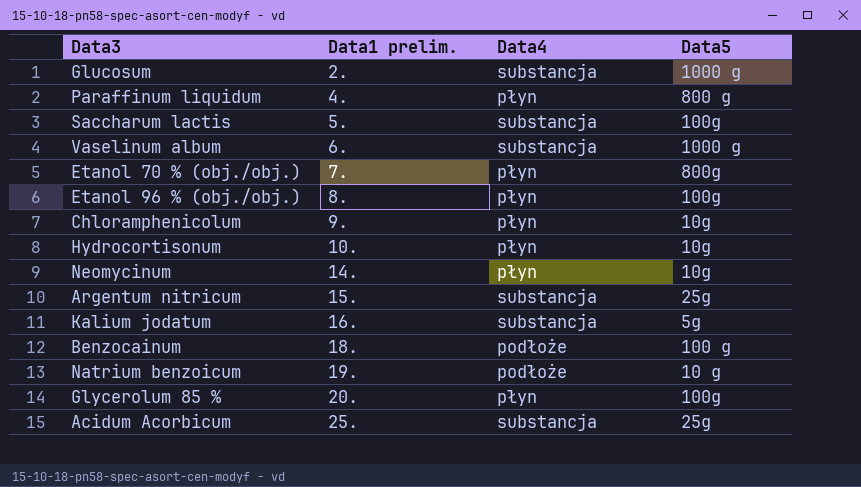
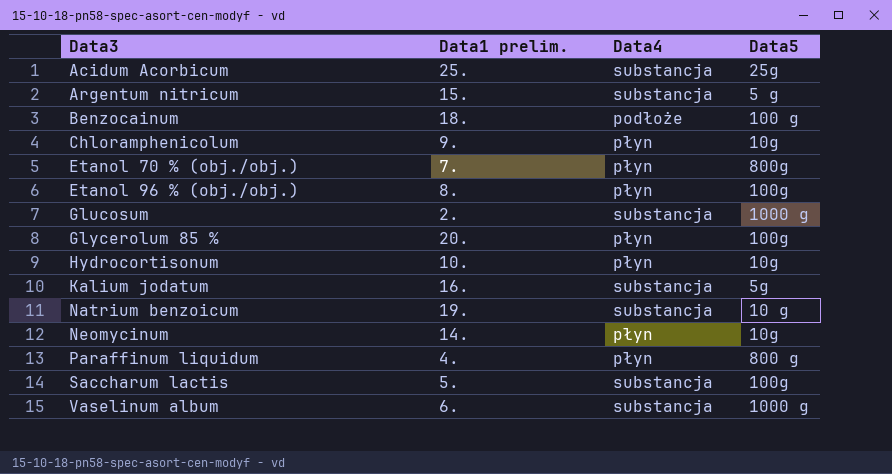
row order: Data1 prelim. ascending -> Data3 ascending
Argentum nitricum | Data5: 25g -> 5 g
Natrium benzoicum | Data4: podłoże -> substancja

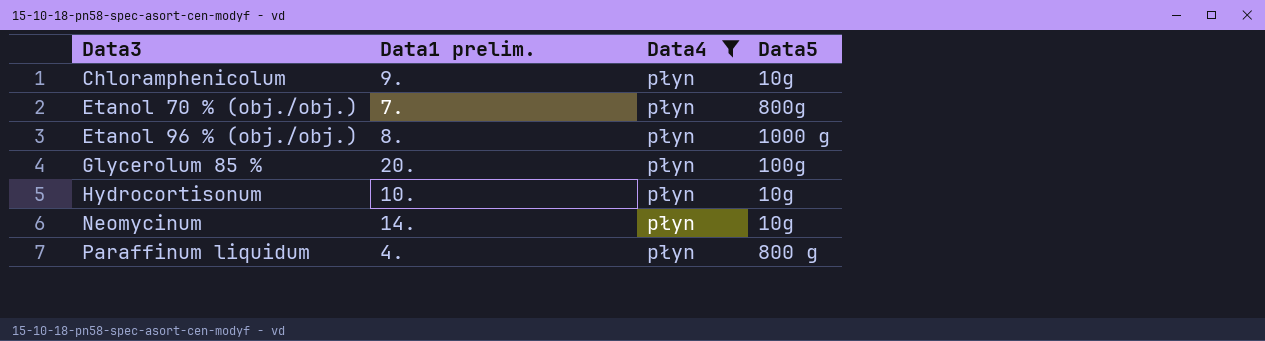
filter: none -> Data4 = płyn
Etanol 96 % (obj./obj.) | Data5: 100g -> 1000 g

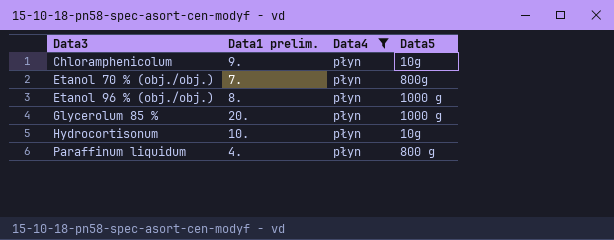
row Neomycinum: 14. | płyn | 10g -> none
Glycerolum 85 % | Data5: 100g -> 1000 g

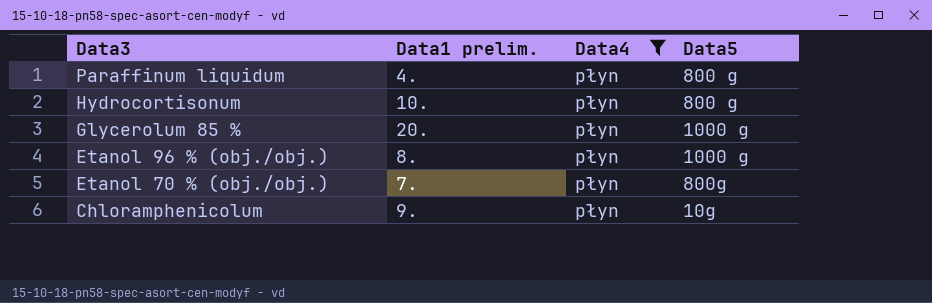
row order: Data3 ascending -> Data3 descending
Hydrocortisonum | Data5: 10g -> 800 g

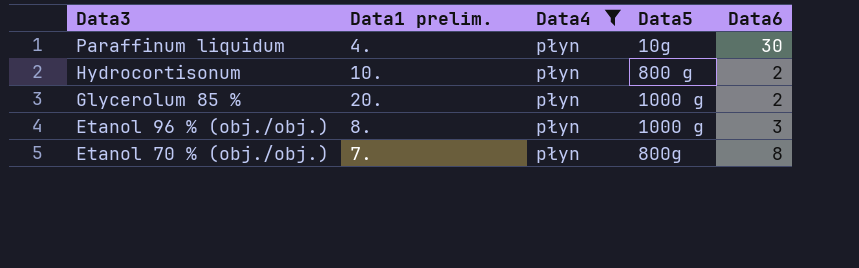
column Data6 | position: none -> 5
row Chloramphenicolum: 9. | płyn | 10g -> none
Paraffinum liquidum | Data5: 800 g -> 10g

